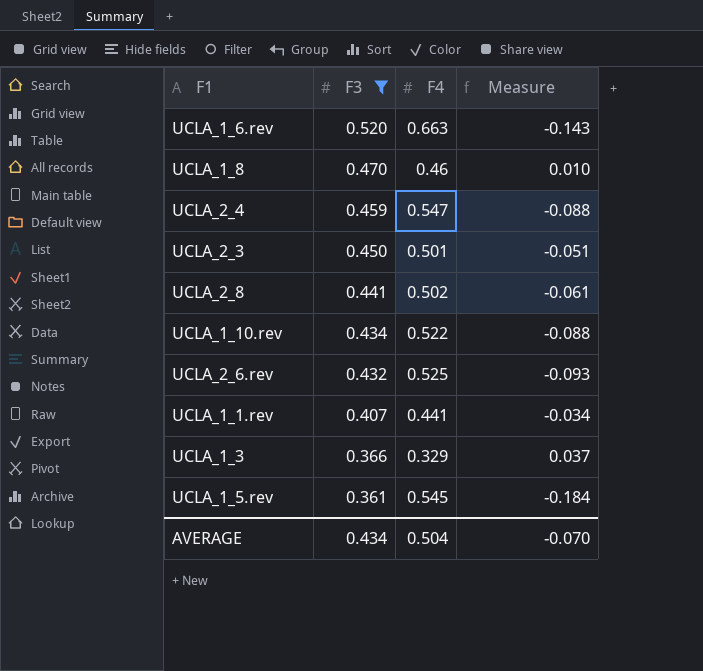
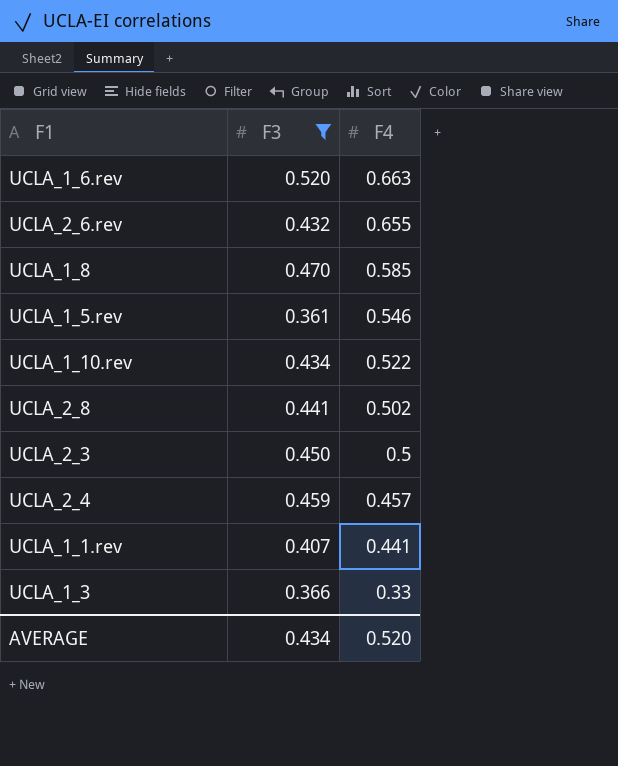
row order: F3 descending -> F4 descending
column Measure | formula: [F3] - [F4] -> none
UCLA_2_6.rev | F4: 0.525 -> 0.655
UCLA_1_8 | F4: 0.46 -> 0.585
UCLA_1_5.rev | F4: 0.545 -> 0.546
UCLA_2_3 | F4: 0.501 -> 0.5
UCLA_2_4 | F4: 0.547 -> 0.457
UCLA_1_3 | F4: 0.329 -> 0.33
AVERAGE | F4: 0.504 -> 0.520

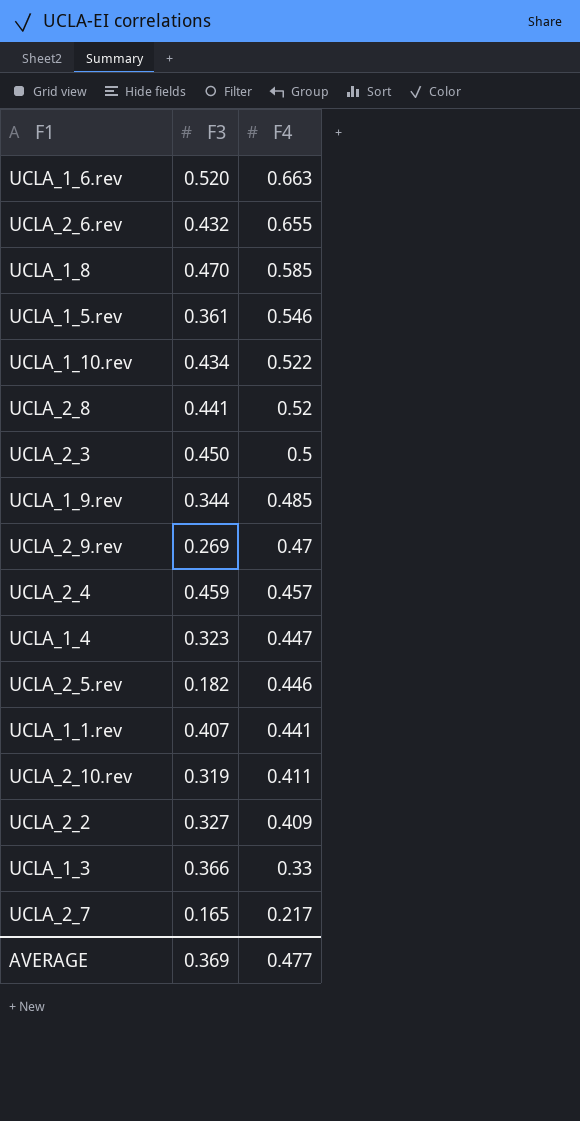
filter: F3 >= 0.361 -> none
UCLA_2_8 | F4: 0.502 -> 0.52
AVERAGE | F3: 0.434 -> 0.369
AVERAGE | F4: 0.520 -> 0.477

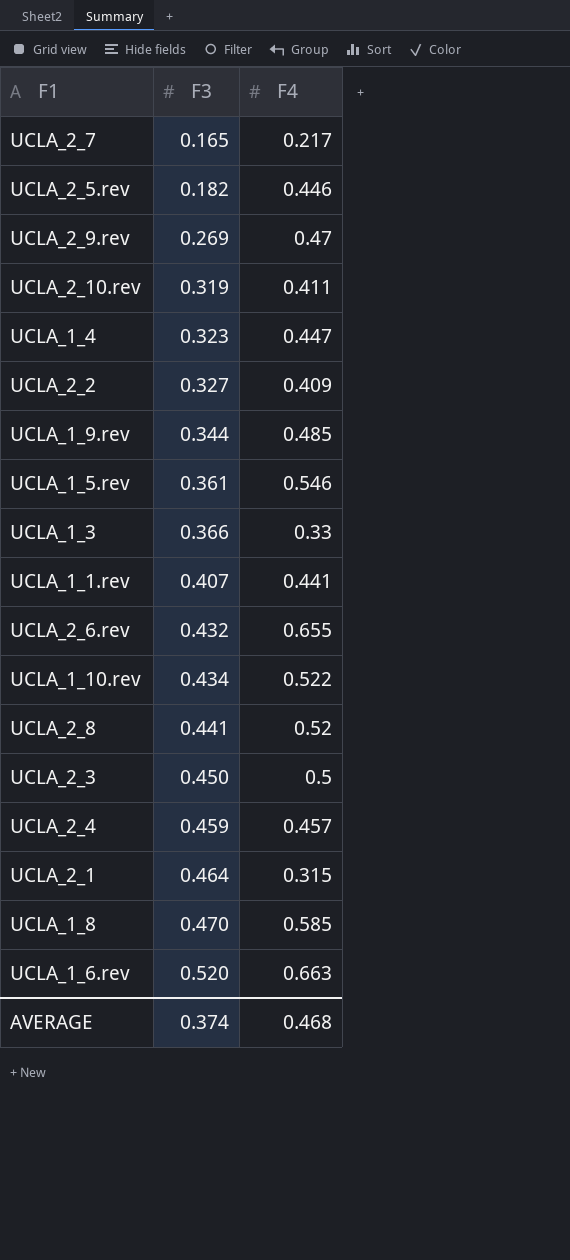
row order: F4 descending -> F3 ascending
row UCLA_2_1: none -> 0.464 | 0.315
AVERAGE | F3: 0.369 -> 0.374
AVERAGE | F4: 0.477 -> 0.468

